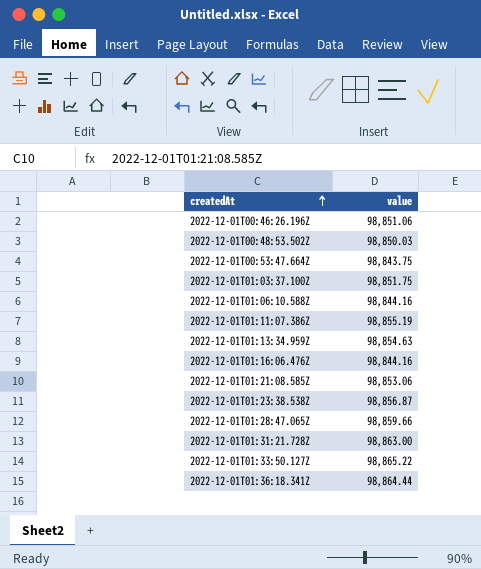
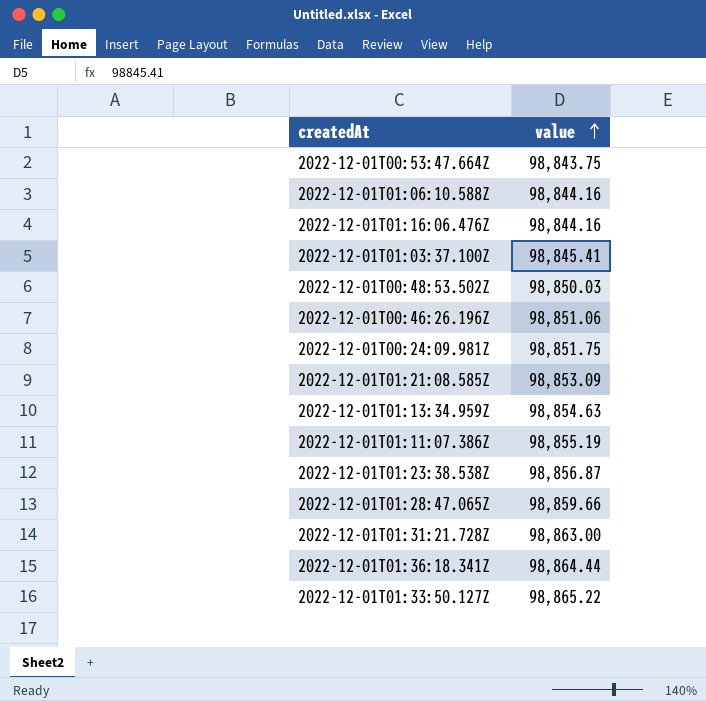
row order: createdAt ascending -> value ascending
2022-12-01T01:03:37.100Z | value: 98,851.75 -> 98,845.41
row 2022-12-01T00:24:09.981Z: none -> 98,851.75
2022-12-01T01:21:08.585Z | value: 98,853.06 -> 98,853.09

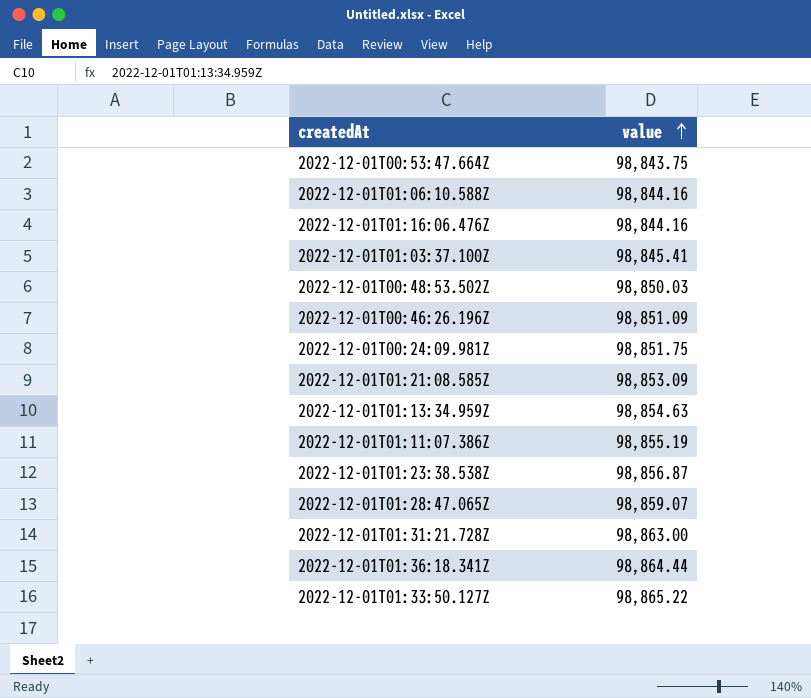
2022-12-01T00:46:26.196Z | value: 98,851.06 -> 98,851.09
2022-12-01T01:28:47.065Z | value: 98,859.66 -> 98,859.07

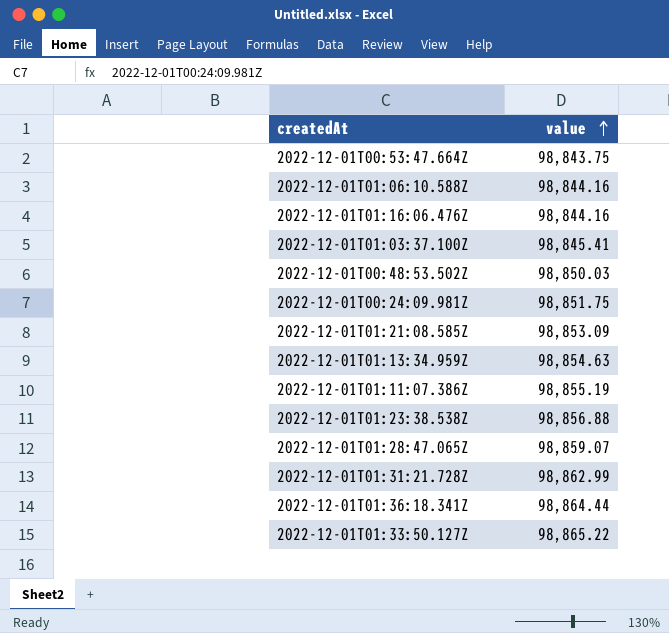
row 2022-12-01T00:46:26.196Z: 98,851.09 -> none
2022-12-01T01:23:38.538Z | value: 98,856.87 -> 98,856.88
2022-12-01T01:31:21.728Z | value: 98,863.00 -> 98,862.99

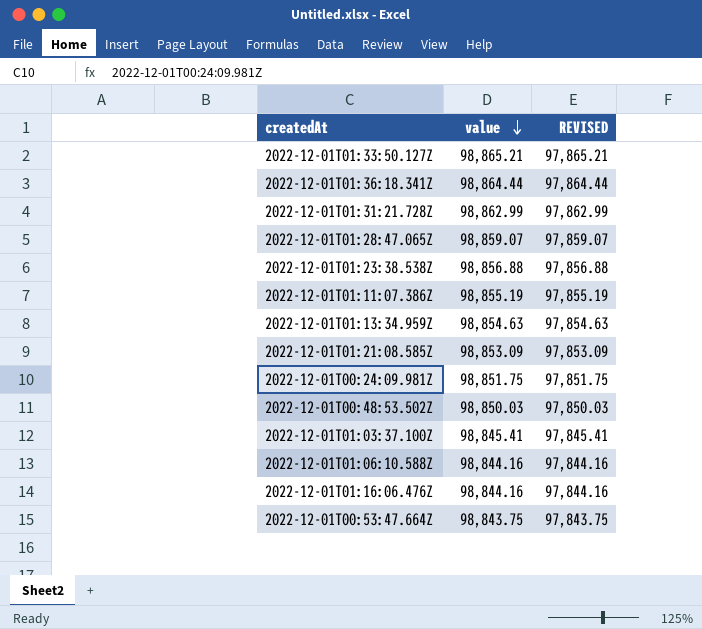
row order: value ascending -> value descending
column REVISED | formula: none -> [value] - 1000
2022-12-01T01:33:50.127Z | value: 98,865.22 -> 98,865.21

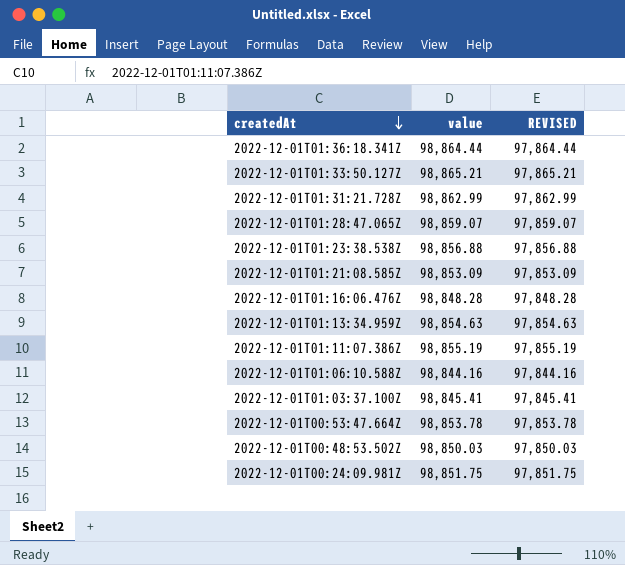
row order: value descending -> createdAt descending
2022-12-01T01:16:06.476Z | value: 98,844.16 -> 98,848.28
2022-12-01T01:16:06.476Z | REVISED: 97,844.16 -> 97,848.28
2022-12-01T00:53:47.664Z | value: 98,843.75 -> 98,853.78
2022-12-01T00:53:47.664Z | REVISED: 97,843.75 -> 97,853.78

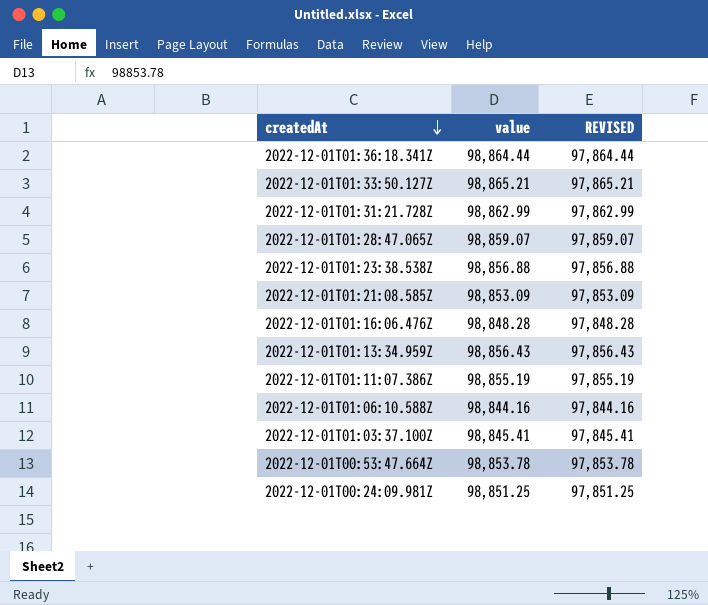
row 2022-12-01T00:48:53.502Z: 98,850.03 | 97,850.03 -> none
2022-12-01T01:13:34.959Z | value: 98,854.63 -> 98,856.43
2022-12-01T01:13:34.959Z | REVISED: 97,854.63 -> 97,856.43
2022-12-01T00:24:09.981Z | value: 98,851.75 -> 98,851.25
2022-12-01T00:24:09.981Z | REVISED: 97,851.75 -> 97,851.25

